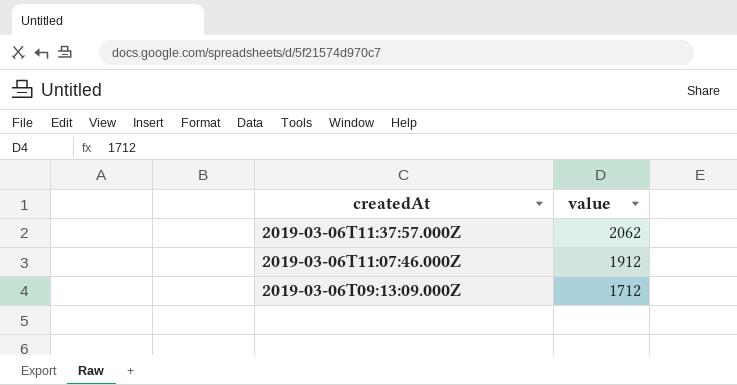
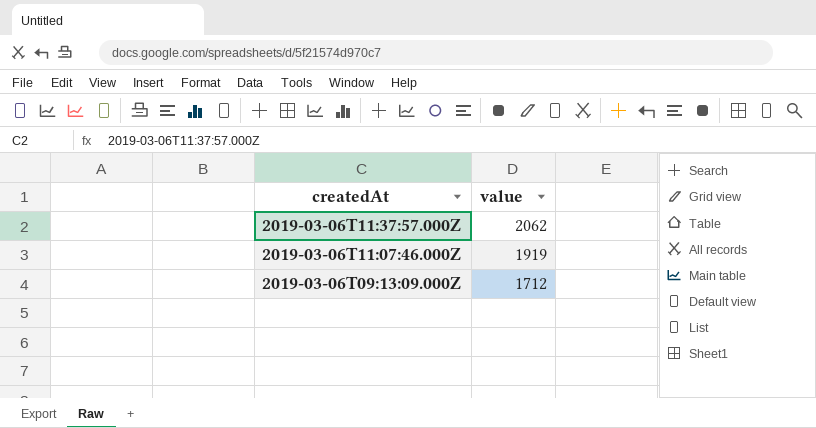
2019-03-06T11:07:46.000Z | value: 1912 -> 1919

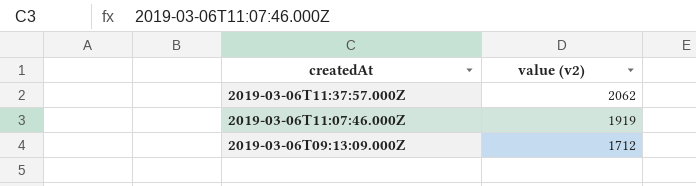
column name: value -> value (v2)

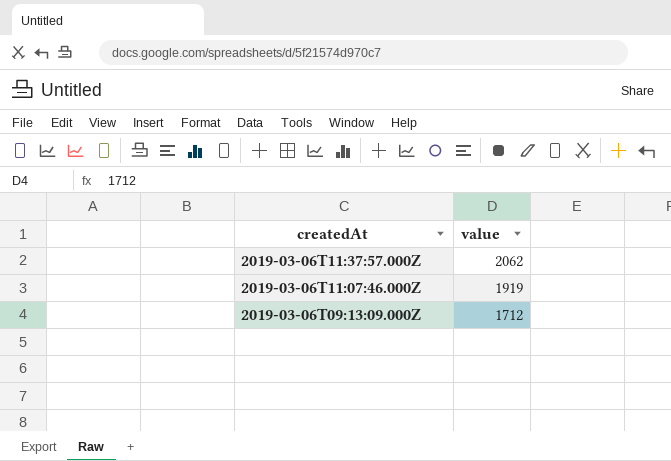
column name: value (v2) -> value

